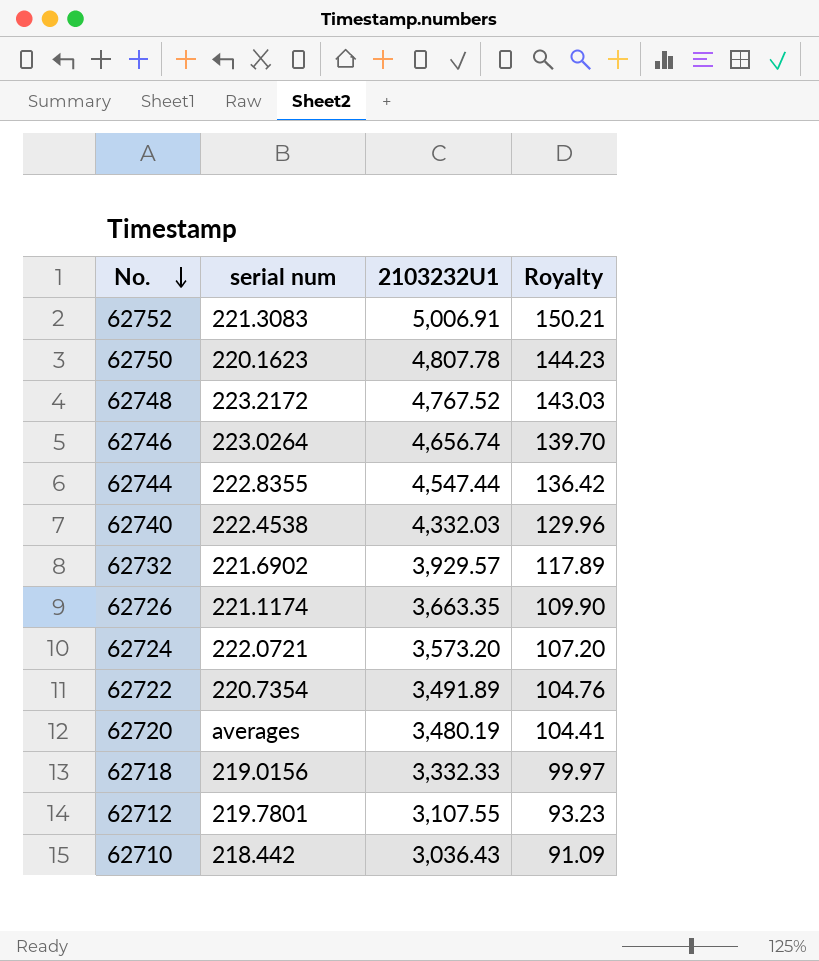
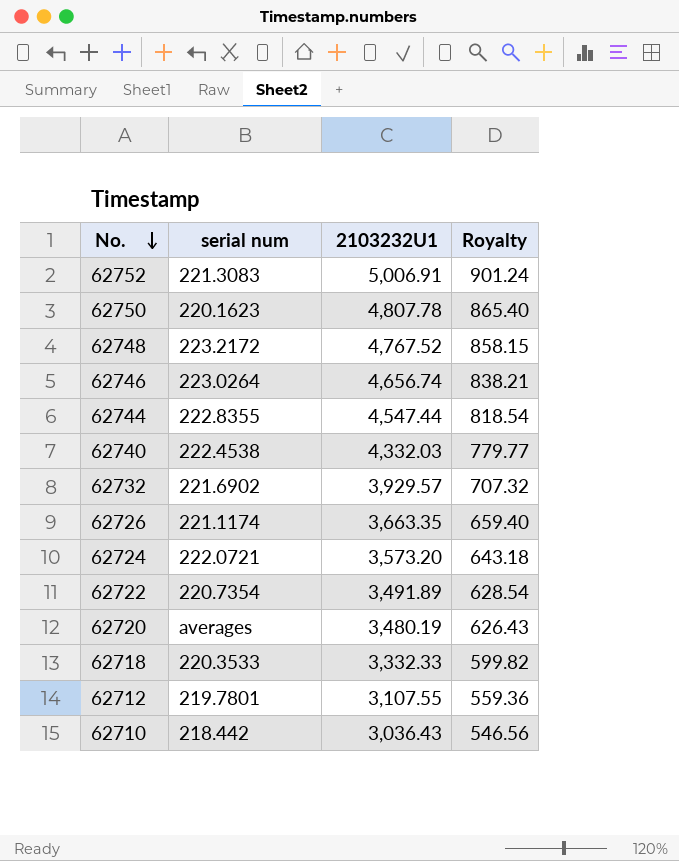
column Royalty | formula: [2103232U1] * 0.03 -> [2103232U1] * 0.18
62718 | serial num: 219.0156 -> 220.3533

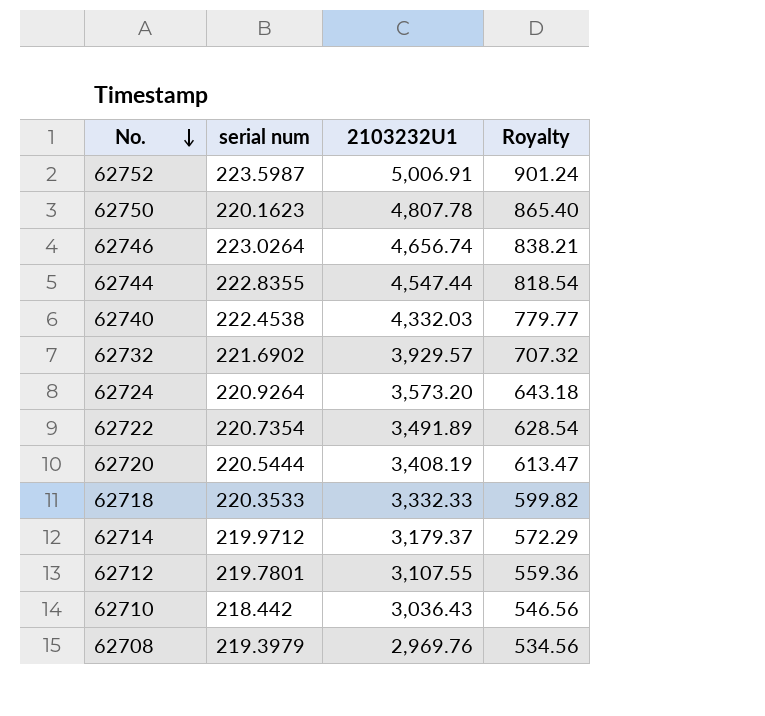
row 62748: 223.2172 | 4,767.52 | 858.15 -> none
row 62726: 221.1174 | 3,663.35 | 659.40 -> none
62752 | serial num: 221.3083 -> 223.5987
62724 | serial num: 222.0721 -> 220.9264
62720 | serial num: averages -> 220.5444
62720 | 2103232U1: 3,480.19 -> 3,408.19
62720 | Royalty: 626.43 -> 613.47
row 62714: none -> 219.9712 | 3,179.37 | 572.29
row 62708: none -> 219.3979 | 2,969.76 | 534.56

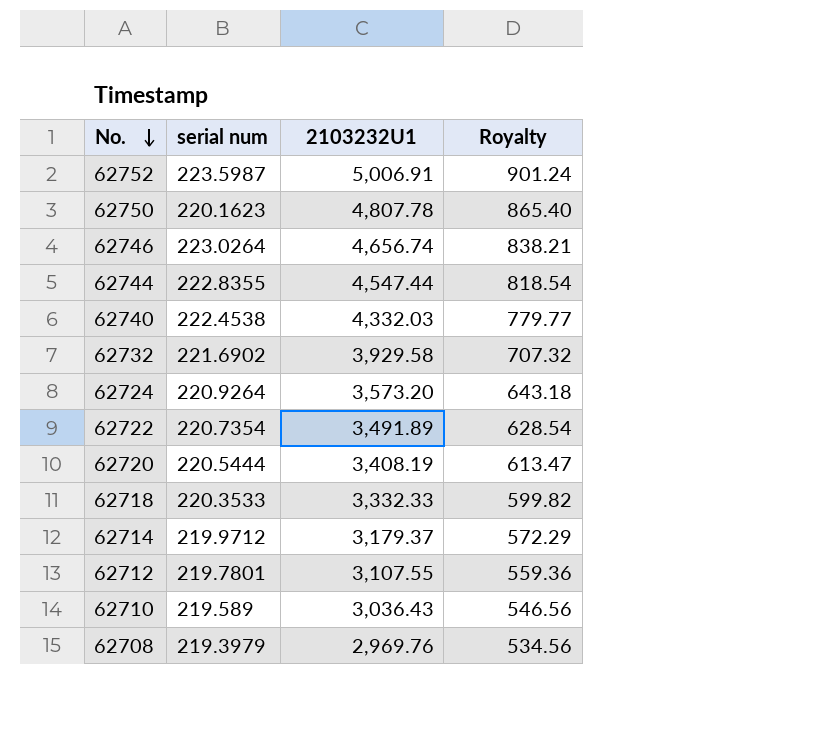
62732 | 2103232U1: 3,929.57 -> 3,929.58
62710 | serial num: 218.442 -> 219.589

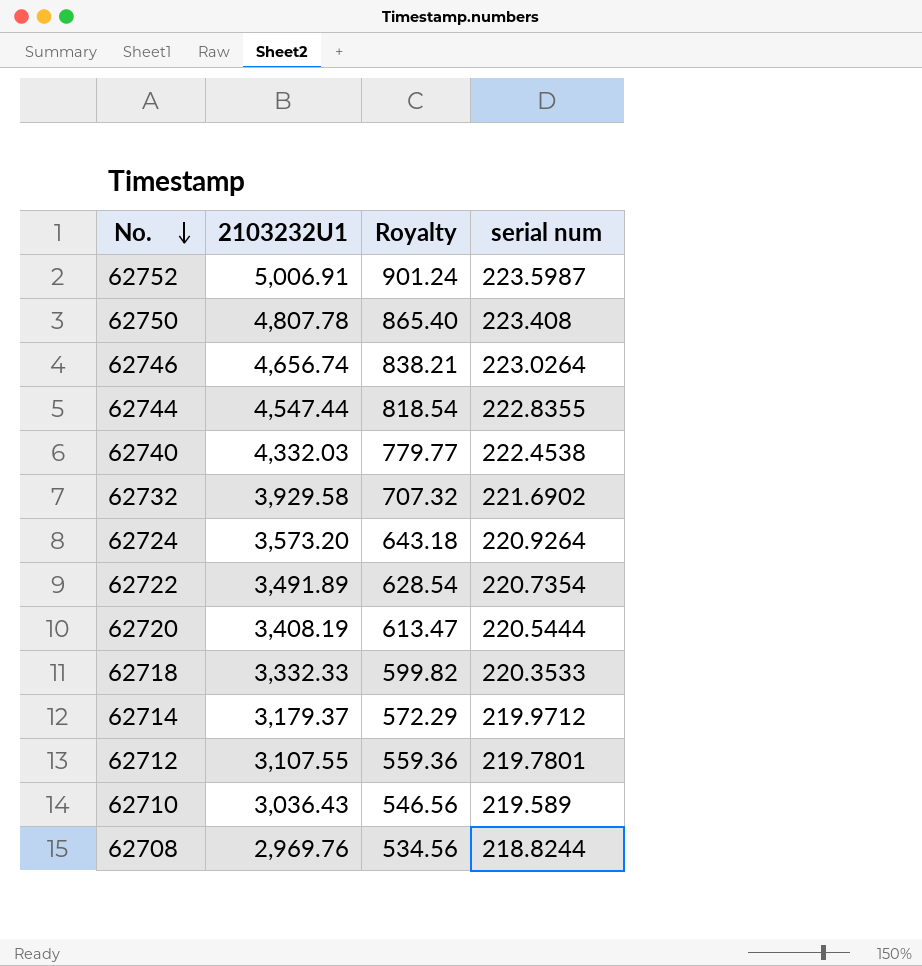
column serial num | position: 2 -> 4
62750 | serial num: 220.1623 -> 223.408
62708 | serial num: 219.3979 -> 218.8244

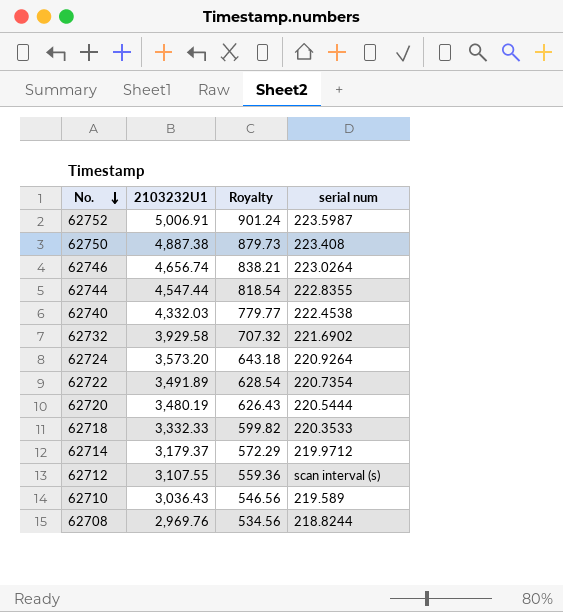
62750 | 2103232U1: 4,807.78 -> 4,887.38
62750 | Royalty: 865.40 -> 879.73
62720 | 2103232U1: 3,408.19 -> 3,480.19
62720 | Royalty: 613.47 -> 626.43
62712 | serial num: 219.7801 -> scan interval (s)

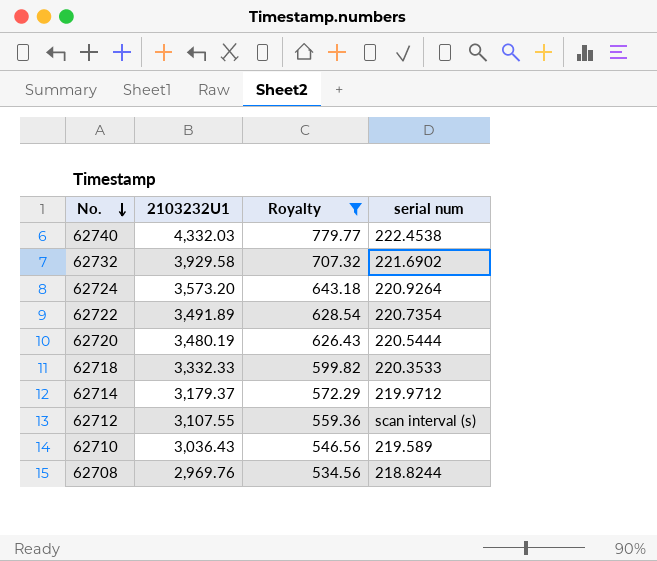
filter: none -> Royalty <= 779.77

